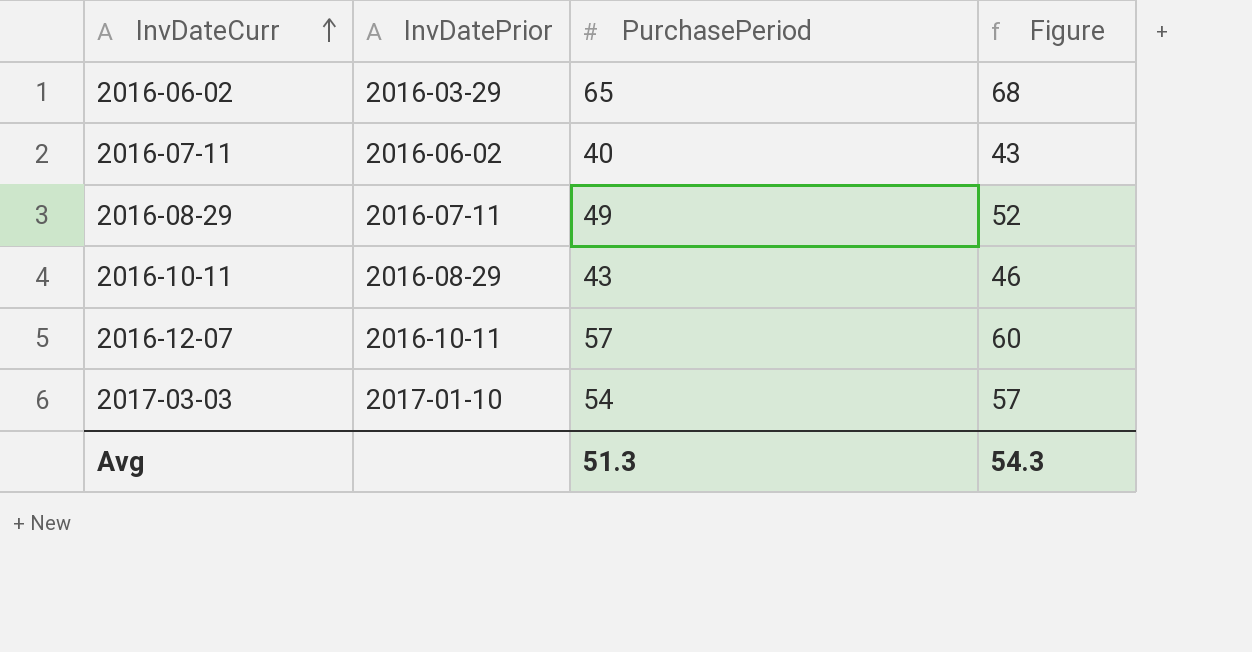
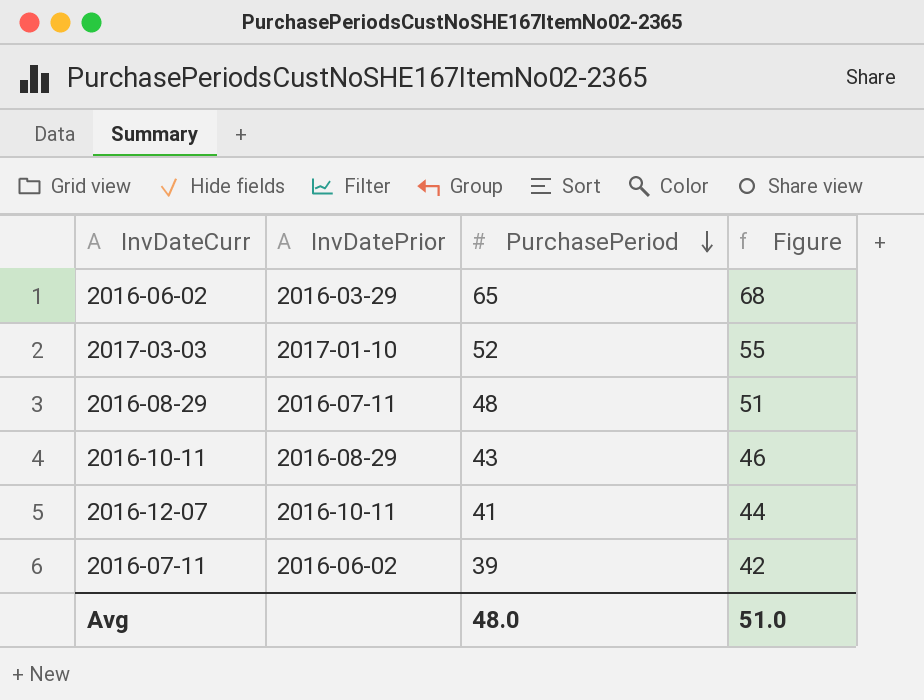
row order: InvDateCurr ascending -> PurchasePeriod descending
2017-03-03 | PurchasePeriod: 54 -> 52
2017-03-03 | Figure: 57 -> 55
2016-08-29 | PurchasePeriod: 49 -> 48
2016-08-29 | Figure: 52 -> 51
2016-12-07 | PurchasePeriod: 57 -> 41
2016-12-07 | Figure: 60 -> 44
2016-07-11 | PurchasePeriod: 40 -> 39
2016-07-11 | Figure: 43 -> 42
Avg | PurchasePeriod: 51.3 -> 48.0
Avg | Figure: 54.3 -> 51.0

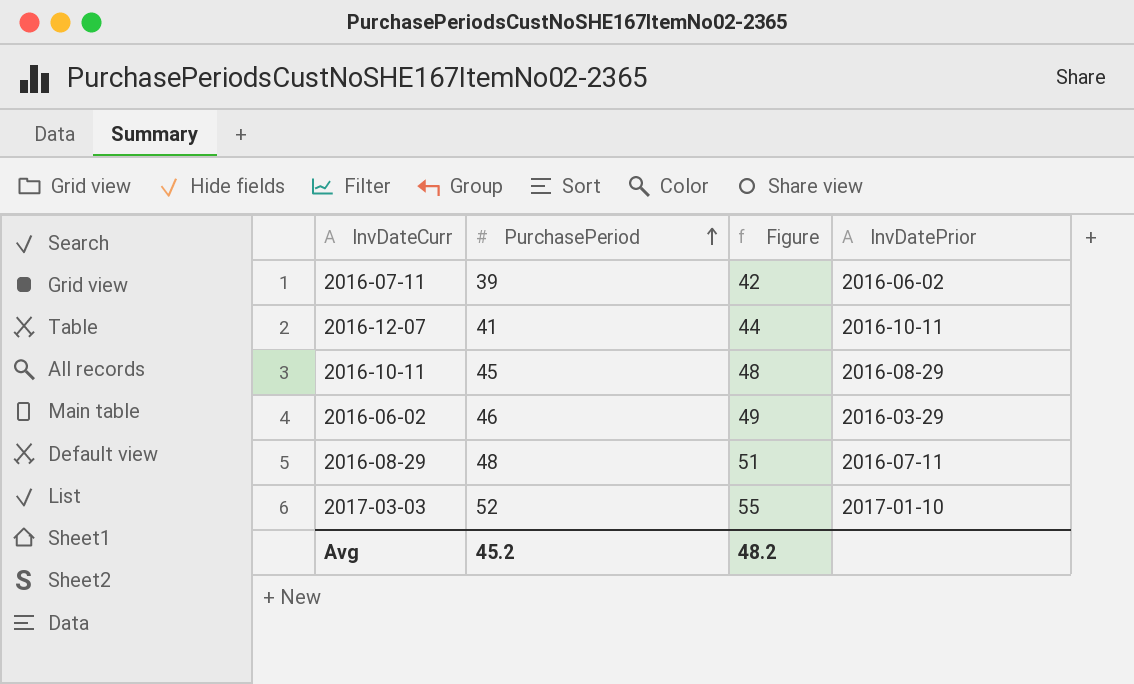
row order: PurchasePeriod descending -> PurchasePeriod ascending
column InvDatePrior | position: 2 -> 4
2016-10-11 | PurchasePeriod: 43 -> 45
2016-10-11 | Figure: 46 -> 48
2016-06-02 | PurchasePeriod: 65 -> 46
2016-06-02 | Figure: 68 -> 49
Avg | PurchasePeriod: 48.0 -> 45.2
Avg | Figure: 51.0 -> 48.2

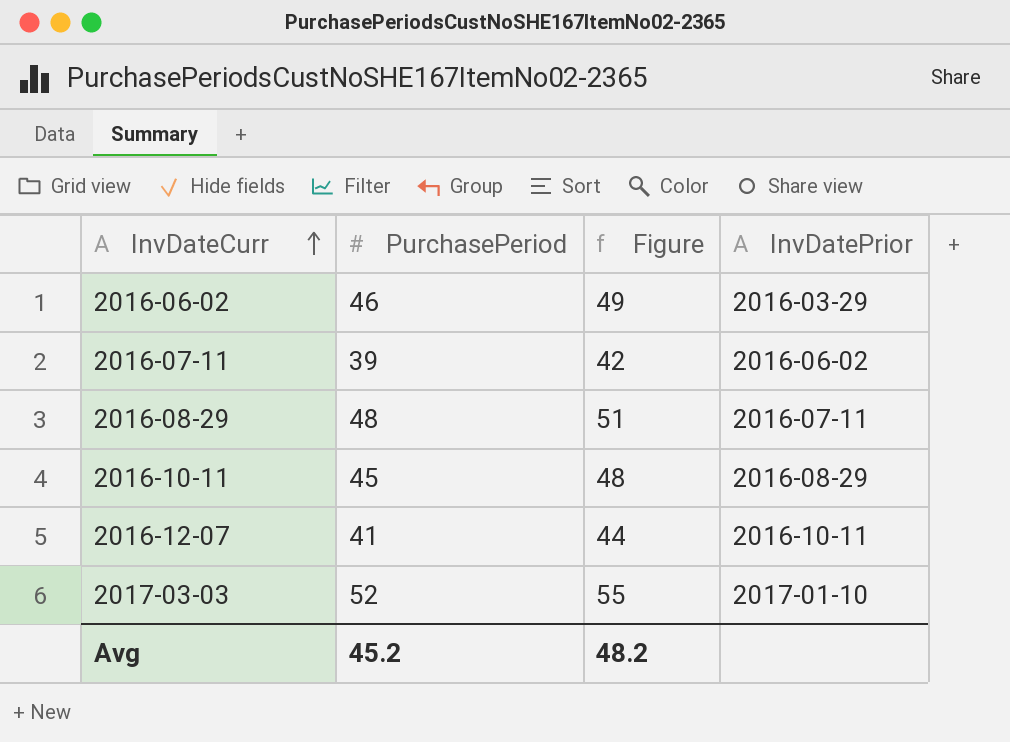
row order: PurchasePeriod ascending -> InvDateCurr ascending

